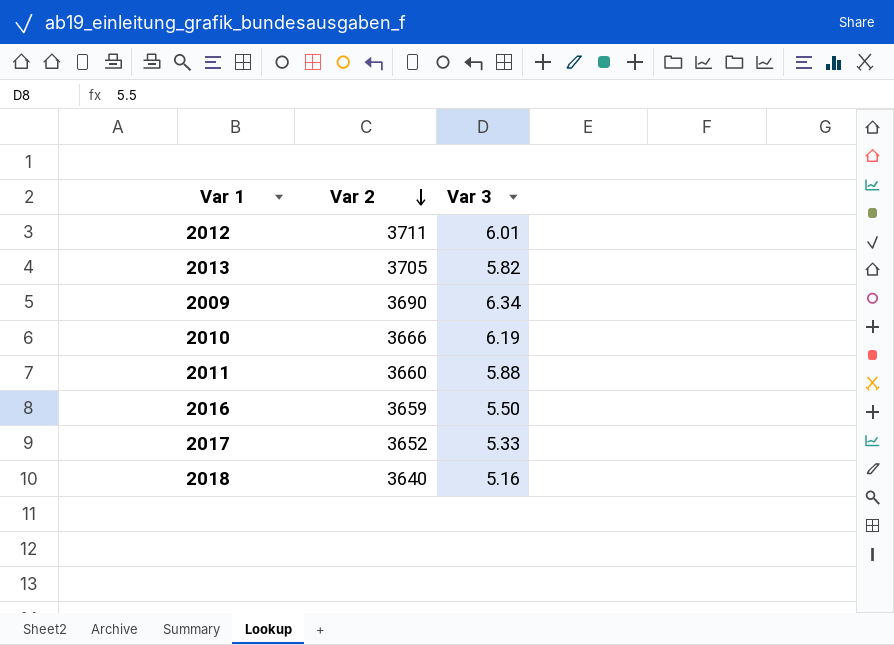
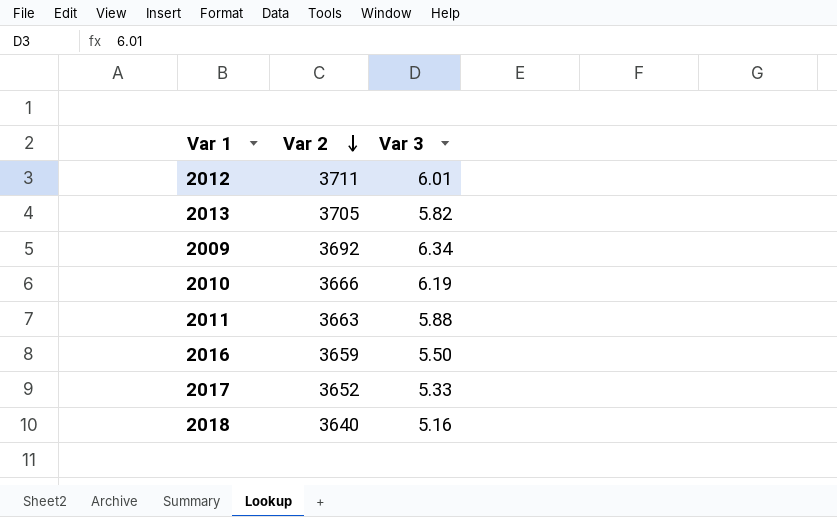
2009 | Var 2: 3690 -> 3692
2011 | Var 2: 3660 -> 3663

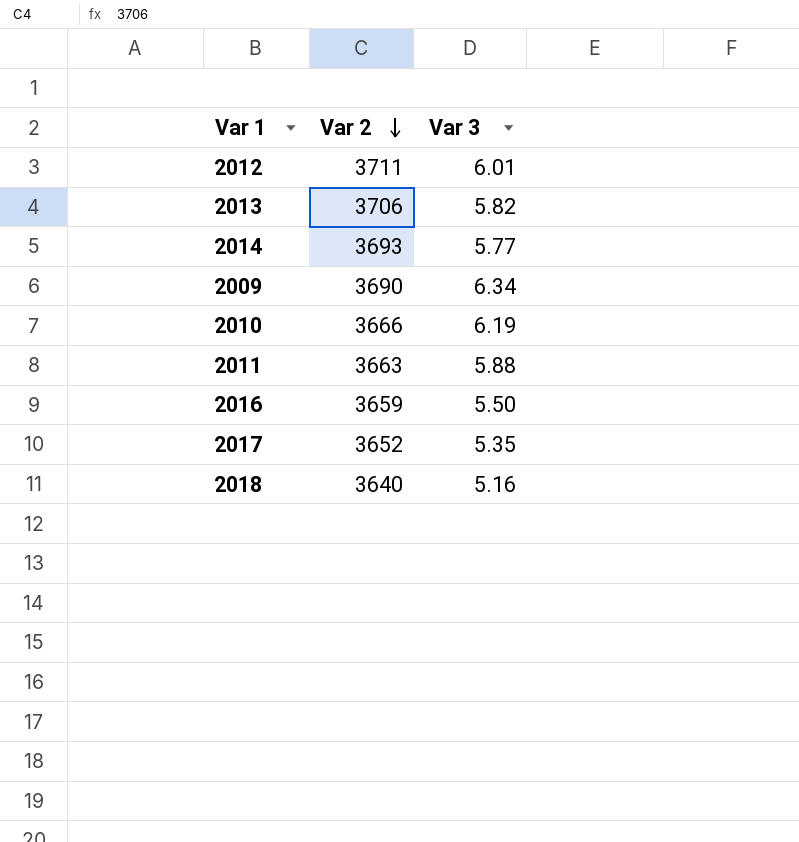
2013 | Var 2: 3705 -> 3706
row 2014: none -> 3693 | 5.77
2009 | Var 2: 3692 -> 3690
2017 | Var 3: 5.33 -> 5.35

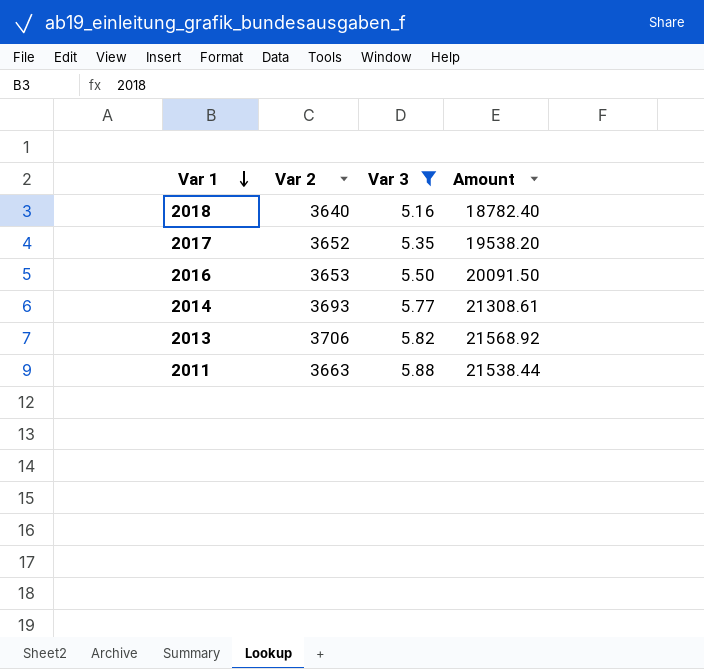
filter: none -> Var 3 <= 5.88
row order: Var 2 descending -> Var 1 descending
column Amount | formula: none -> [Var 2] * [Var 3]
2016 | Var 2: 3659 -> 3653

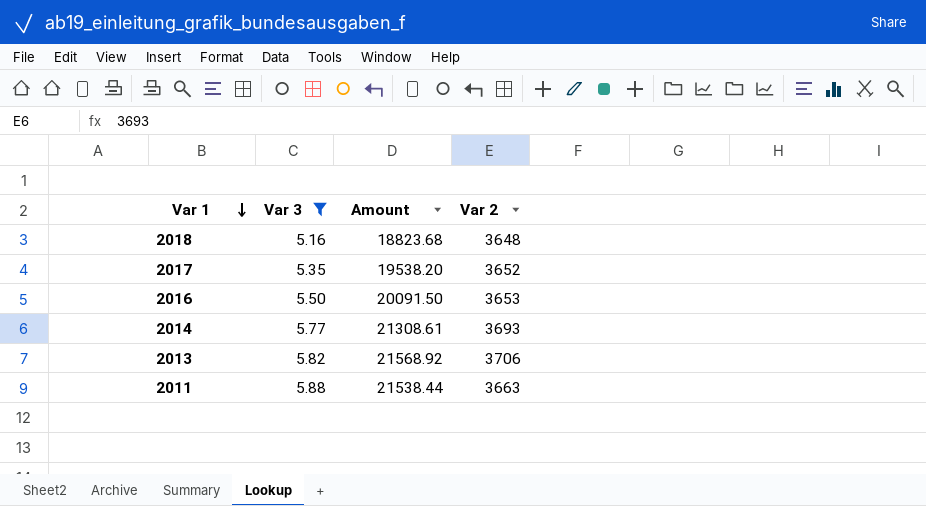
column Var 2 | position: 2 -> 4
2018 | Amount: 18782.40 -> 18823.68
2018 | Var 2: 3640 -> 3648

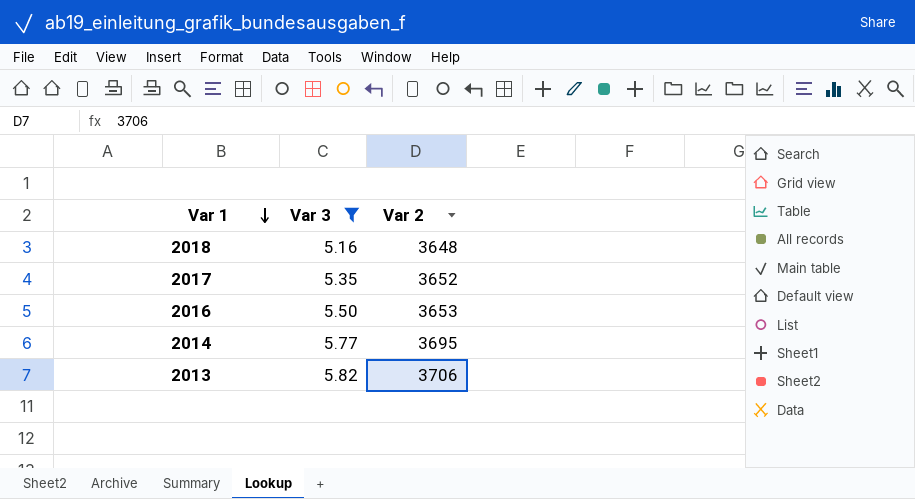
column Amount | formula: [Var 3] * [Var 2] -> none
row 2011: 5.88 | 21538.44 | 3663 -> none
2014 | Var 2: 3693 -> 3695

